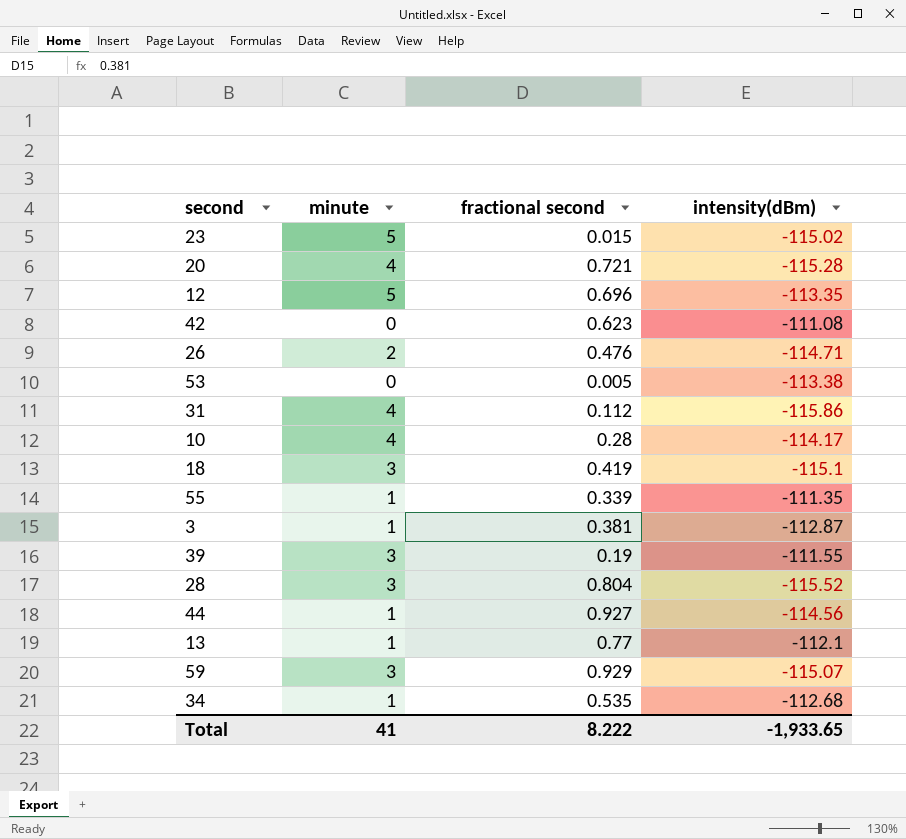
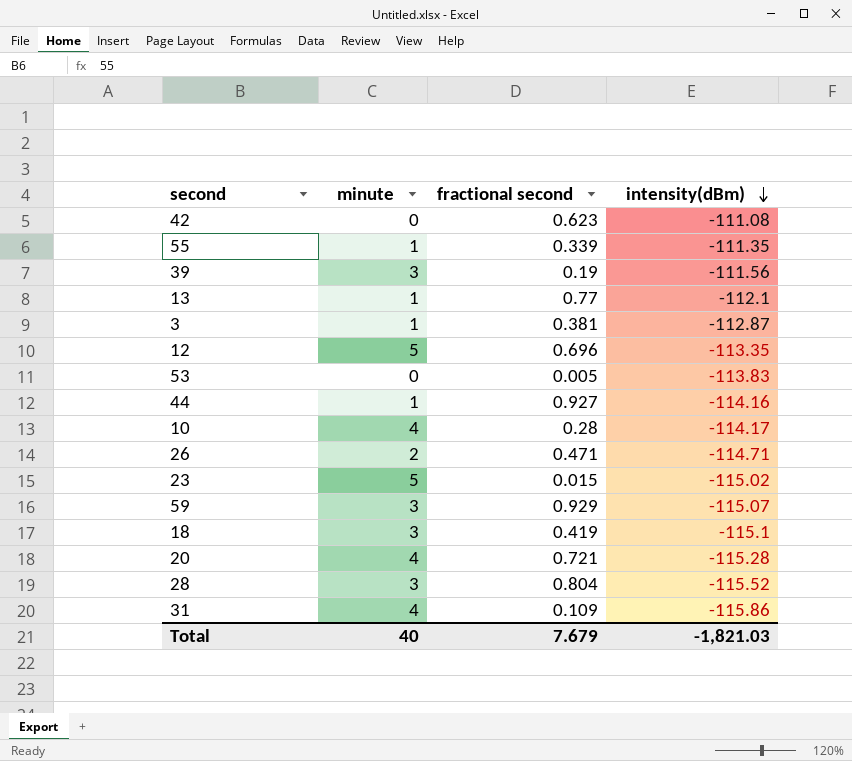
row order: none -> intensity(dBm) descending
row 34: 1 | 0.535 | -112.68 -> none
39 | intensity(dBm): -111.55 -> -111.56
53 | intensity(dBm): -113.38 -> -113.83
44 | intensity(dBm): -114.56 -> -114.16
26 | fractional second: 0.476 -> 0.471
31 | fractional second: 0.112 -> 0.109
Total | minute: 41 -> 40
Total | fractional second: 8.222 -> 7.679
Total | intensity(dBm): -1,933.65 -> -1,821.03

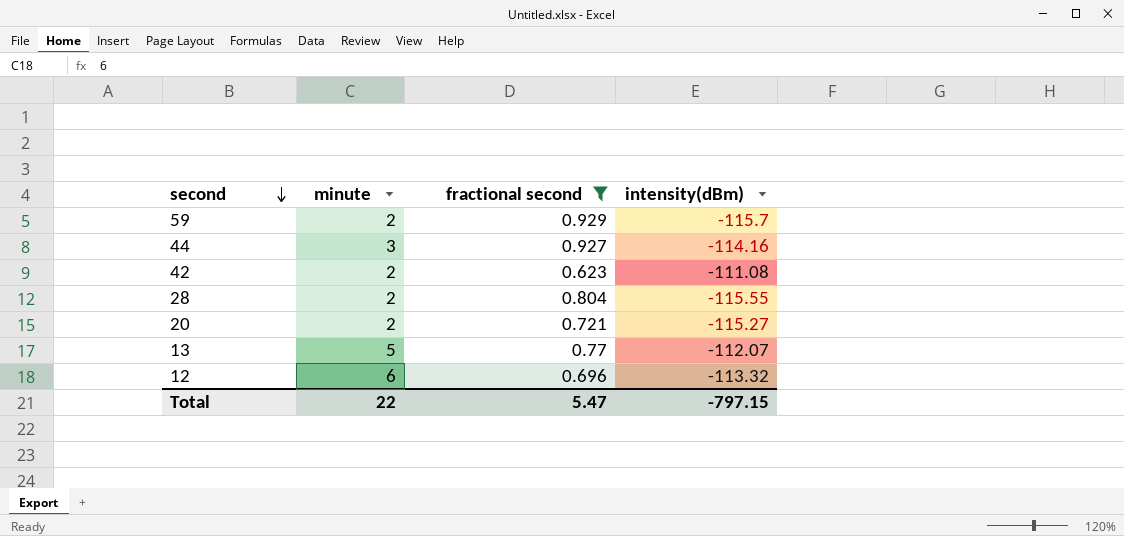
filter: none -> fractional second >= 0.623
row order: intensity(dBm) descending -> second descending
59 | minute: 3 -> 2
59 | intensity(dBm): -115.07 -> -115.7
44 | minute: 1 -> 3
42 | minute: 0 -> 2
28 | minute: 3 -> 2
28 | intensity(dBm): -115.52 -> -115.55
20 | minute: 4 -> 2
20 | intensity(dBm): -115.28 -> -115.27
13 | minute: 1 -> 5
13 | intensity(dBm): -112.1 -> -112.07
12 | minute: 5 -> 6
12 | intensity(dBm): -113.35 -> -113.32
Total | minute: 40 -> 22
Total | fractional second: 7.679 -> 5.47
Total | intensity(dBm): -1,821.03 -> -797.15

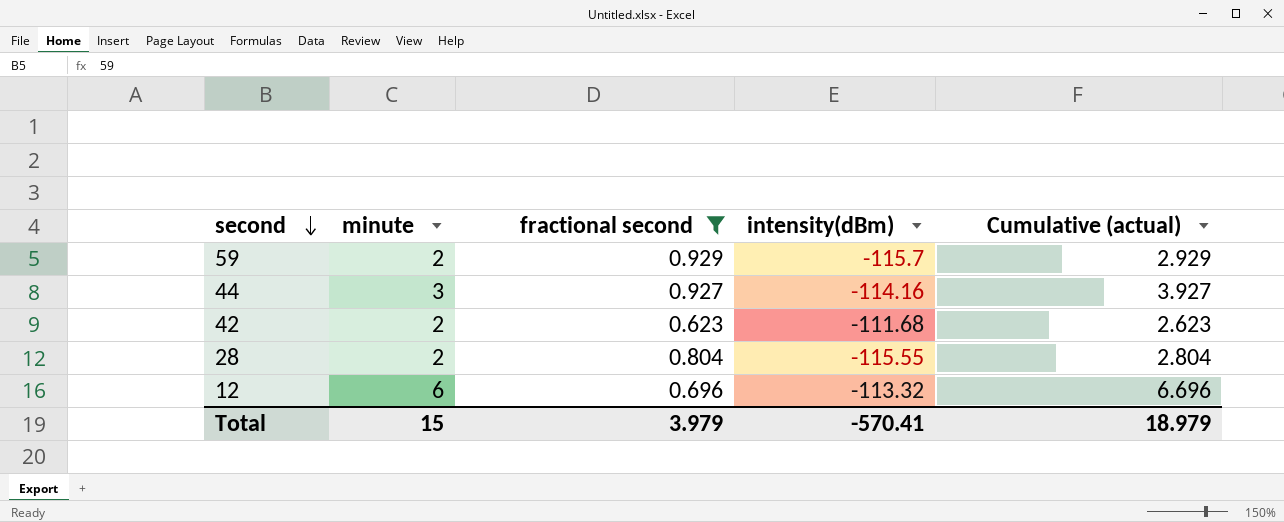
column Cumulative (actual) | formula: none -> [minute] + [fractional second]
row 20: 2 | 0.721 | -115.27 -> none
row 13: 5 | 0.77 | -112.07 -> none
42 | intensity(dBm): -111.08 -> -111.68
Total | minute: 22 -> 15
Total | fractional second: 5.47 -> 3.979
Total | intensity(dBm): -797.15 -> -570.41

